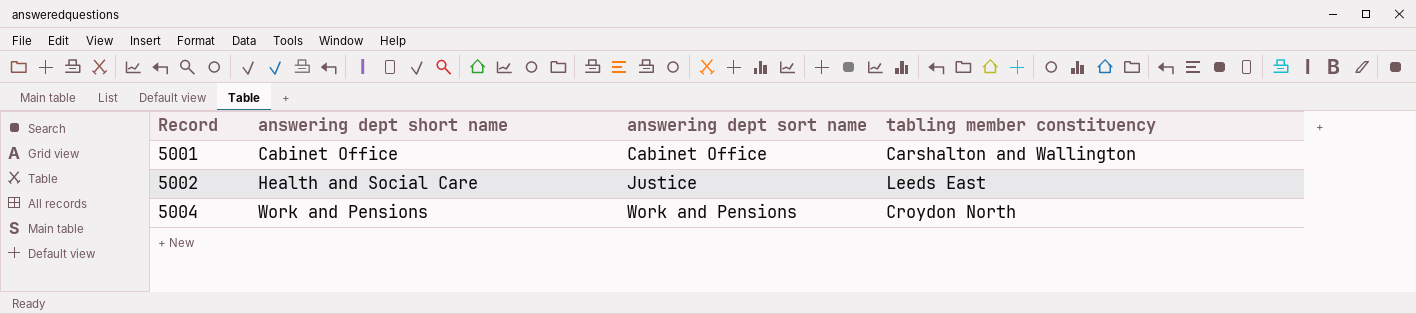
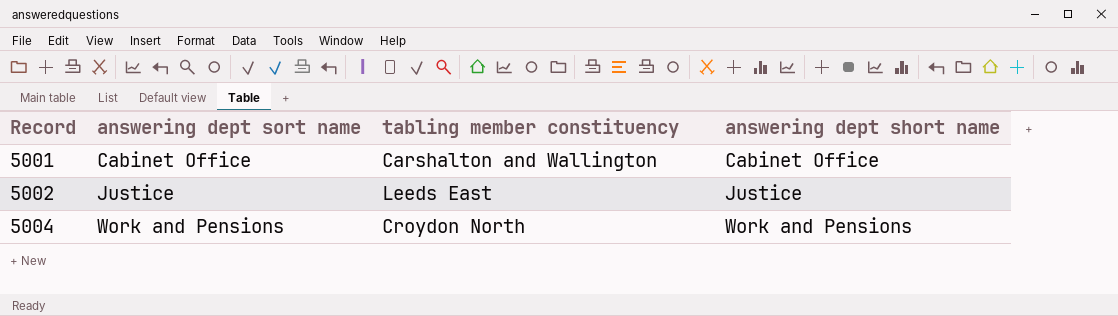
column answering dept short name | position: 2 -> 4
5002 | answering dept short name: Health and Social Care -> Justice

